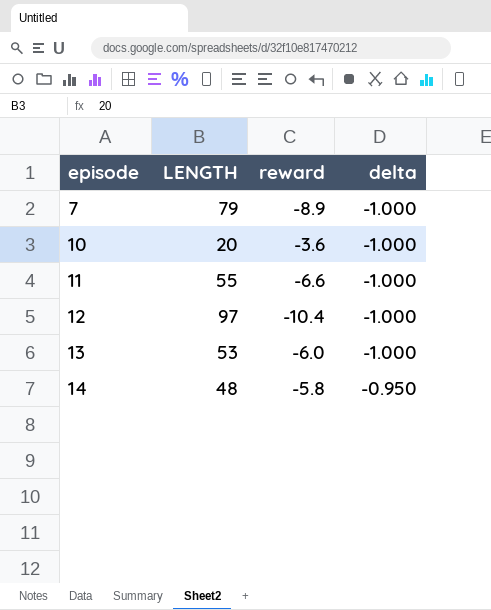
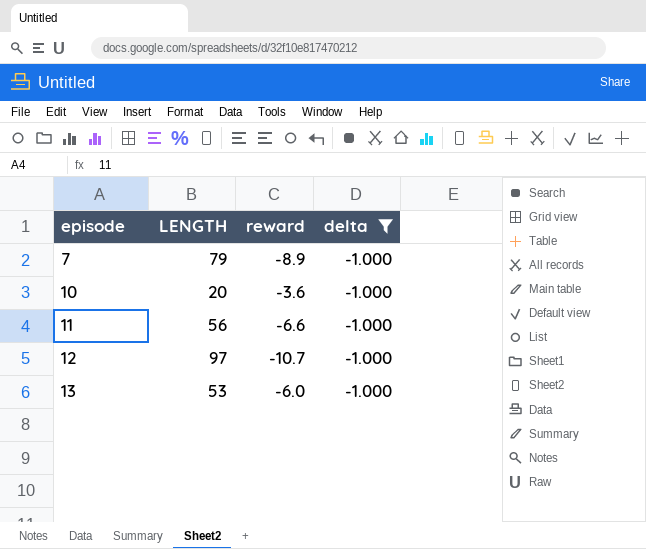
filter: none -> delta = -1.000
11 | LENGTH: 55 -> 56
12 | reward: -10.4 -> -10.7

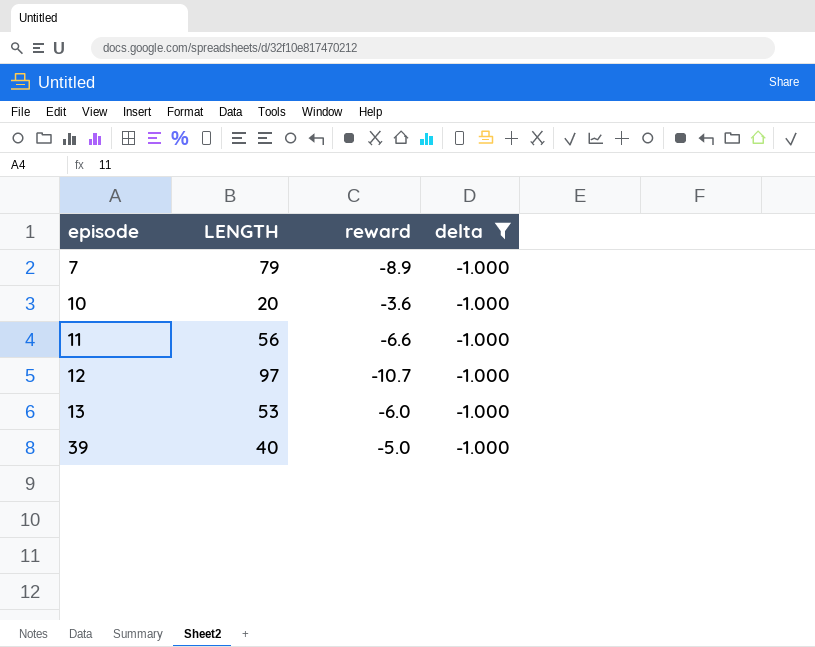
row 39: none -> 40 | -5.0 | -1.000

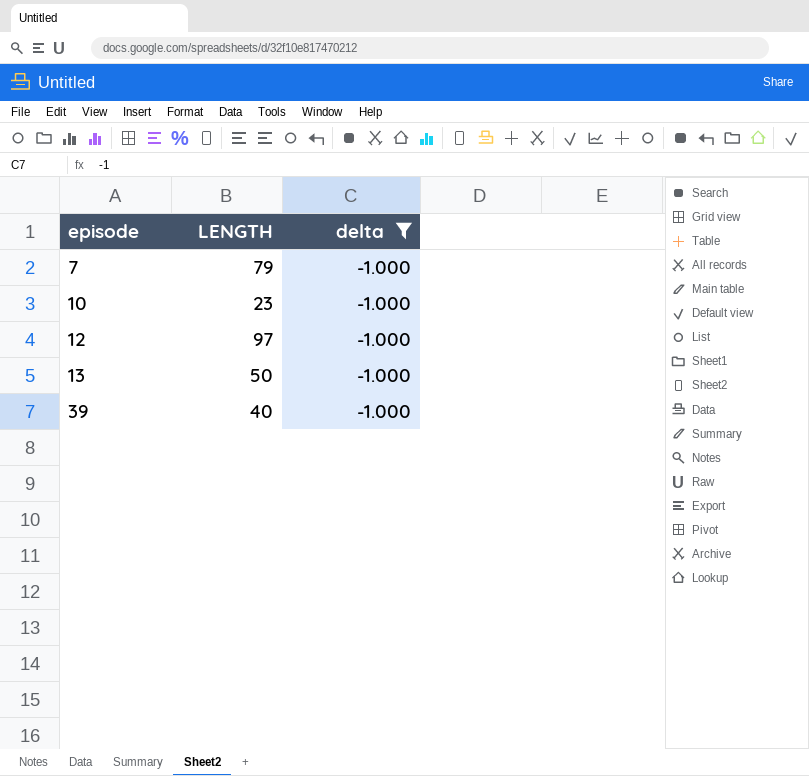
column reward | position: 3 -> none
row 11: 56 | -6.6 | -1.000 -> none
10 | LENGTH: 20 -> 23
13 | LENGTH: 53 -> 50

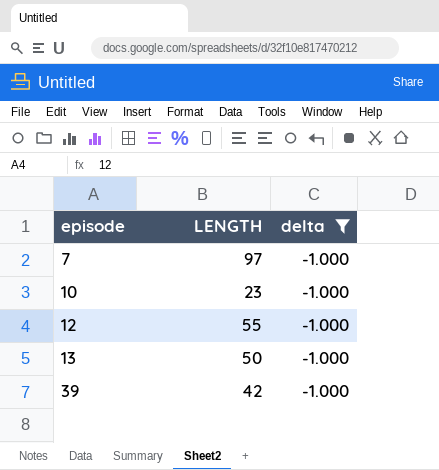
7 | LENGTH: 79 -> 97
12 | LENGTH: 97 -> 55
39 | LENGTH: 40 -> 42

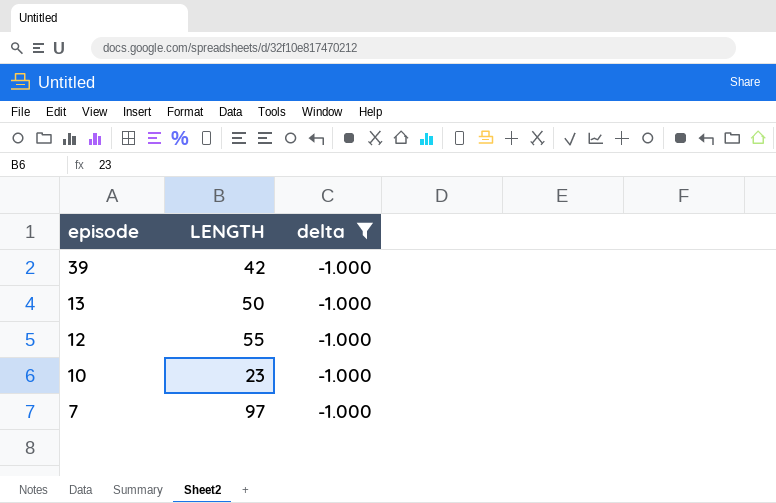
row order: episode ascending -> episode descending

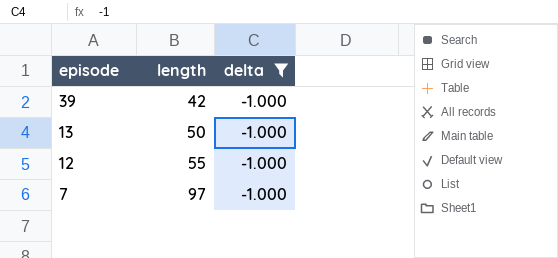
column name: LENGTH -> length
row 10: 23 | -1.000 -> none

